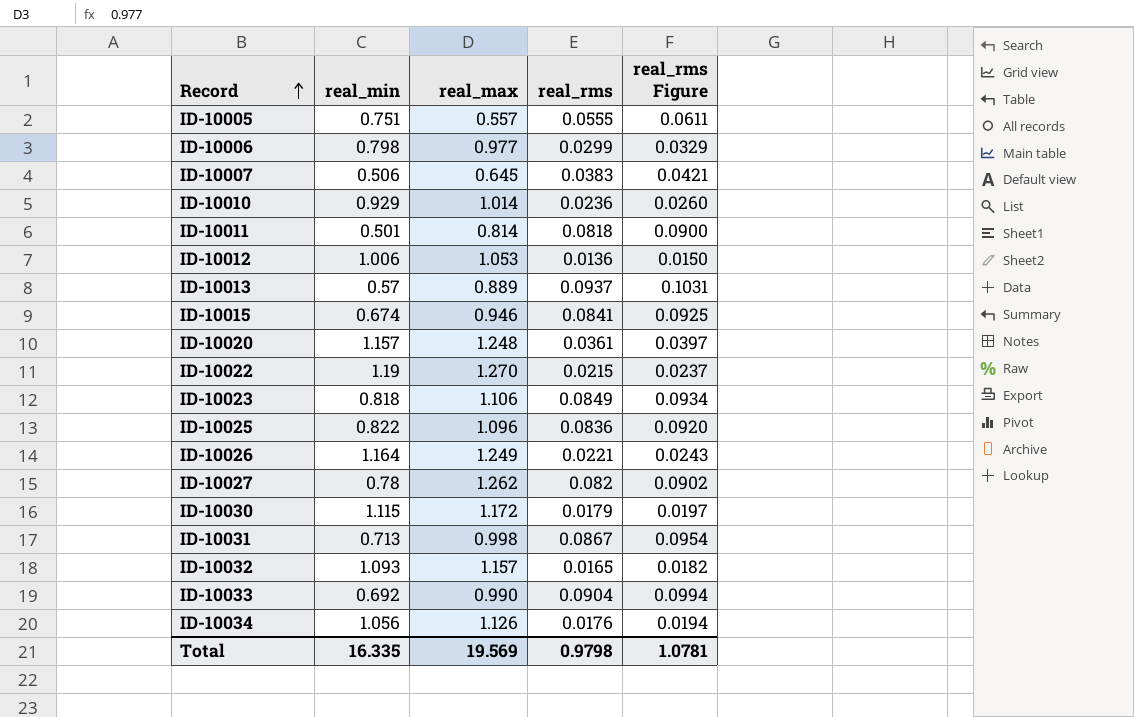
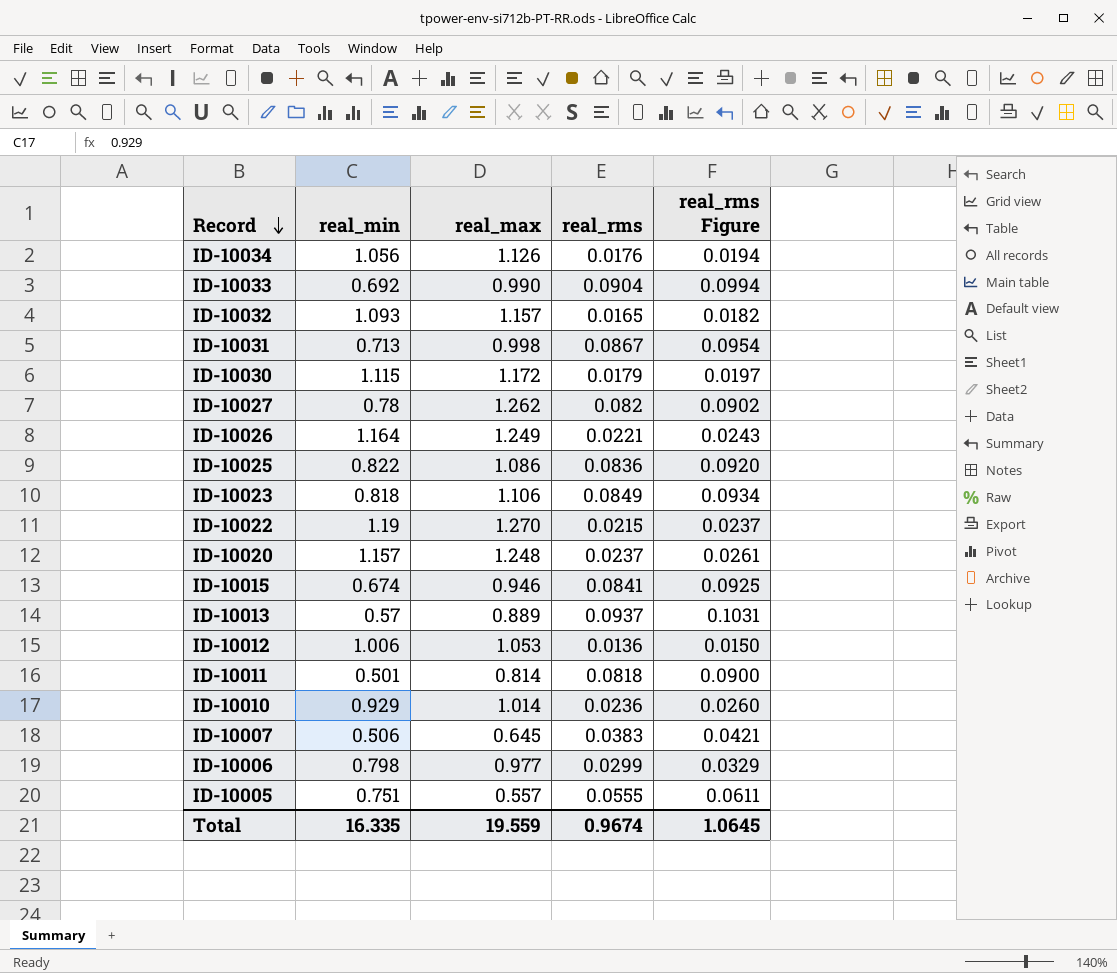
row order: Record ascending -> Record descending
ID-10025 | real_max: 1.096 -> 1.086
ID-10020 | real_rms: 0.0361 -> 0.0237
ID-10020 | real_rms Figure: 0.0397 -> 0.0261
Total | real_max: 19.569 -> 19.559
Total | real_rms: 0.9798 -> 0.9674
Total | real_rms Figure: 1.0781 -> 1.0645

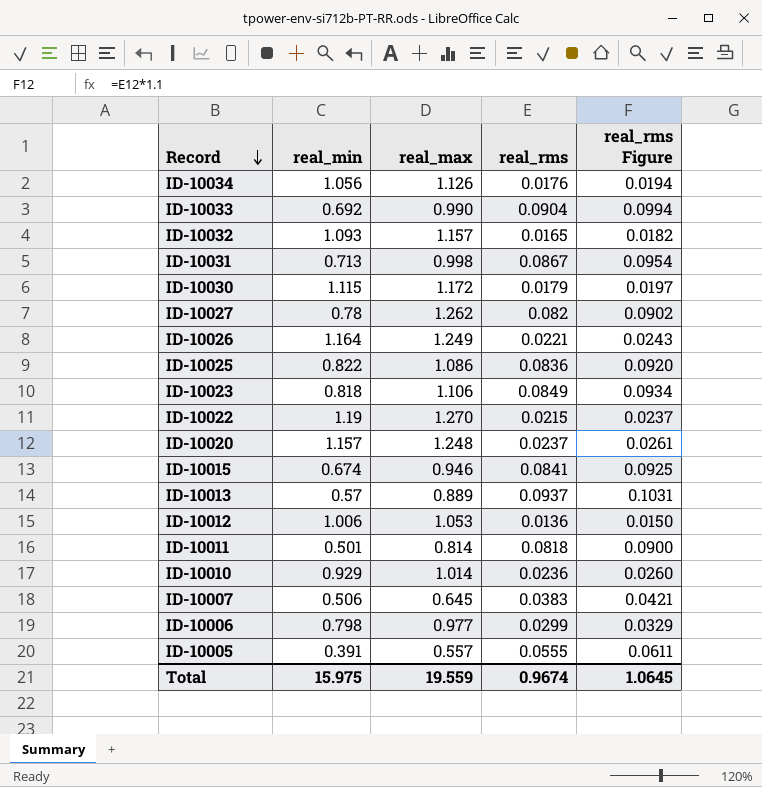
ID-10005 | real_min: 0.751 -> 0.391
Total | real_min: 16.335 -> 15.975

